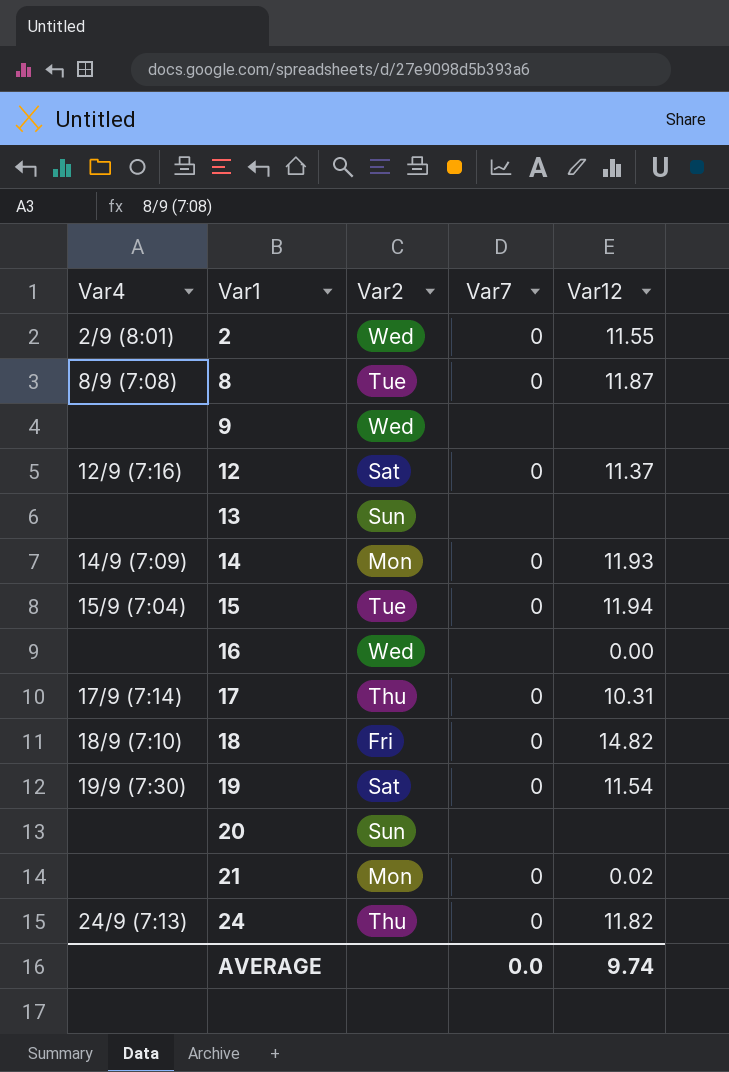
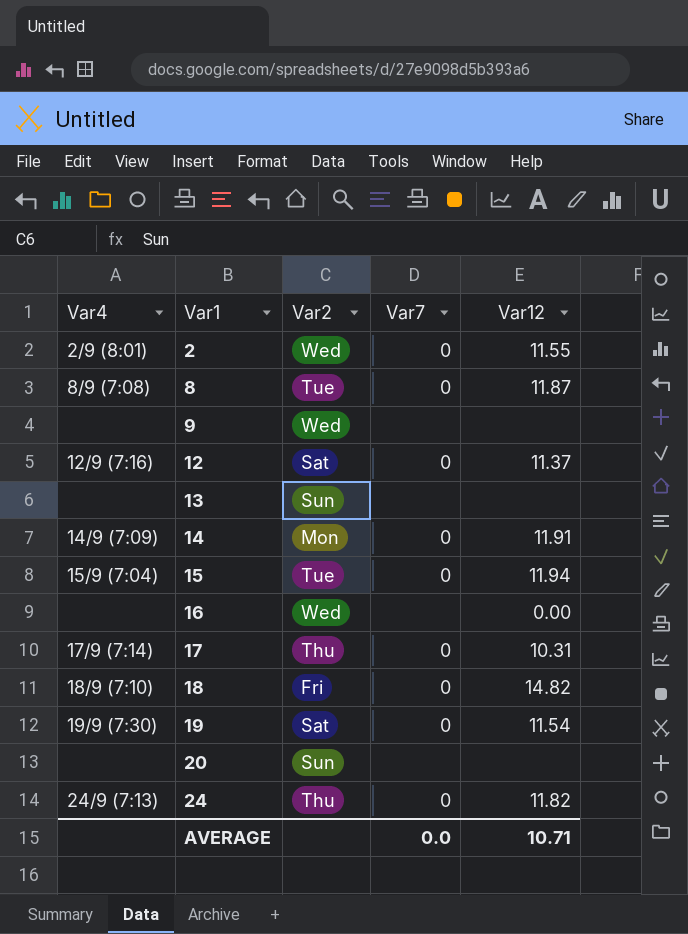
row 21: none | Mon | 0 | 0.02 -> none
14 | Var12: 11.93 -> 11.91
AVERAGE | Var12: 9.74 -> 10.71

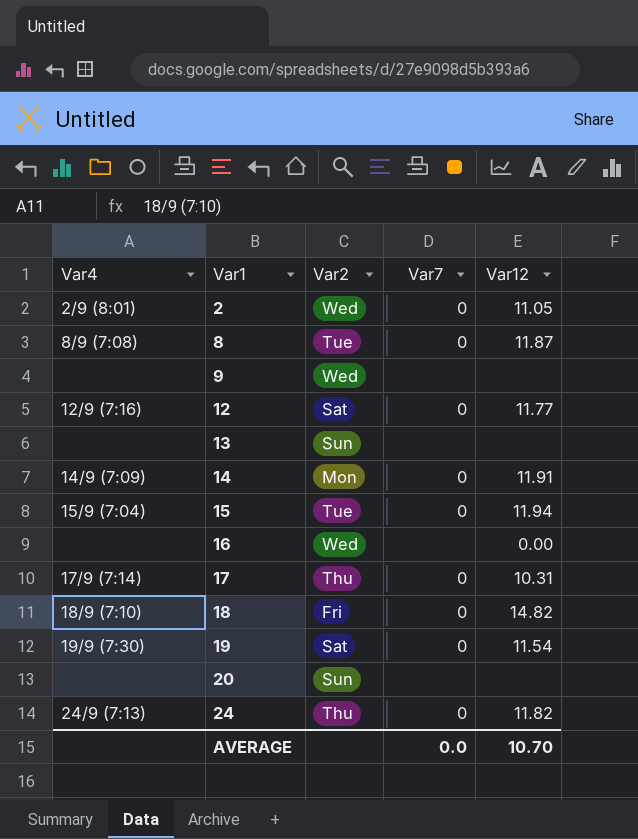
2 | Var12: 11.55 -> 11.05
12 | Var12: 11.37 -> 11.77
AVERAGE | Var12: 10.71 -> 10.70

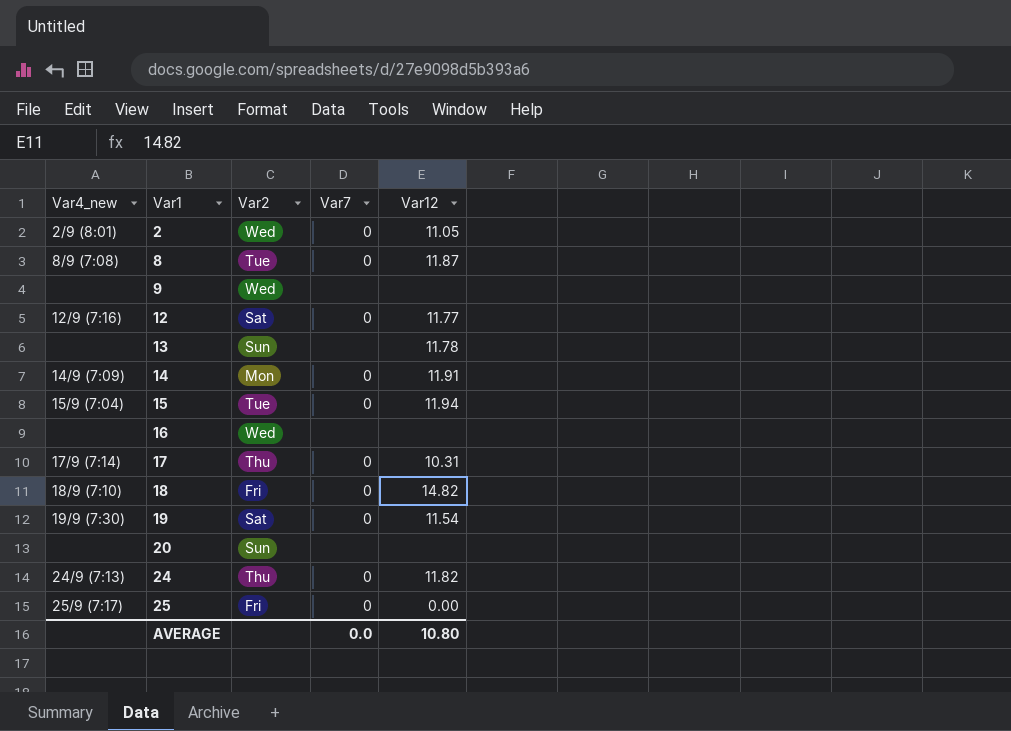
column name: Var4 -> Var4_new
13 | Var12: none -> 11.78
16 | Var12: 0.00 -> none
row 25: none -> 25/9 (7:17) | Fri | 0 | 0.00
AVERAGE | Var12: 10.70 -> 10.80

